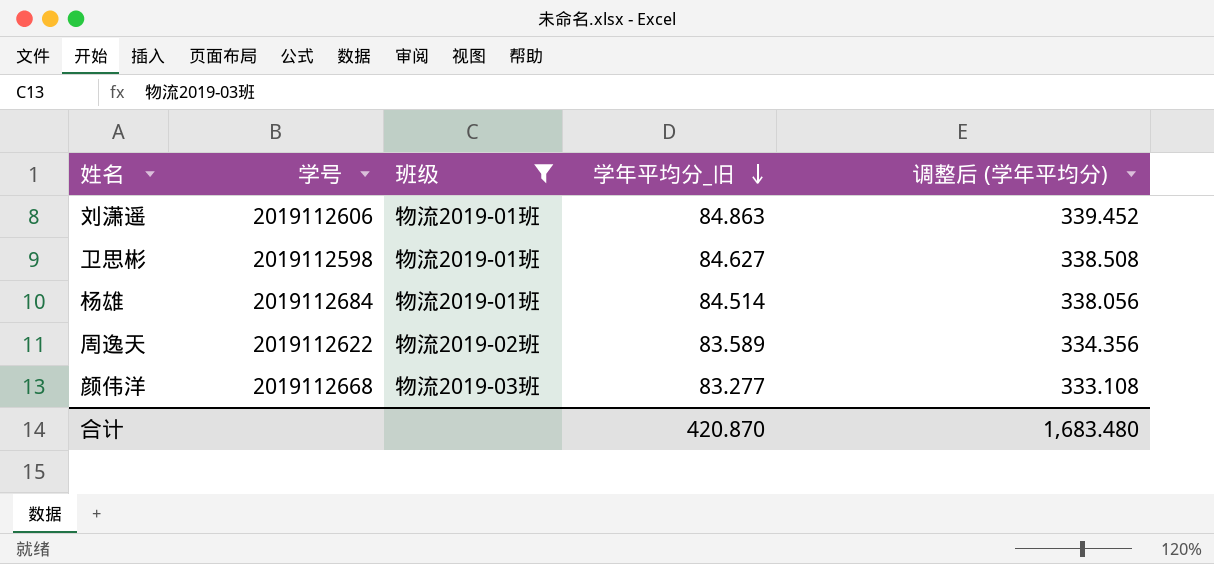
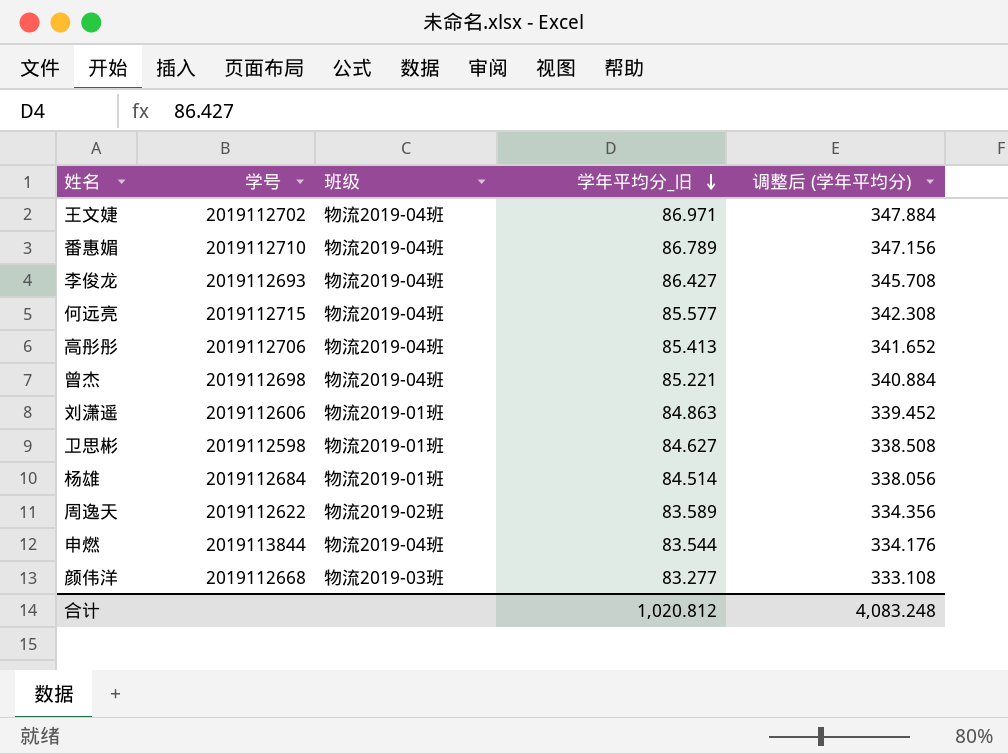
filter: 班级 != 物流2019-04班 -> none
合计 | 学年平均分_旧: 420.870 -> 1,020.812
合计 | 调整后 (学年平均分): 1,683.480 -> 4,083.248

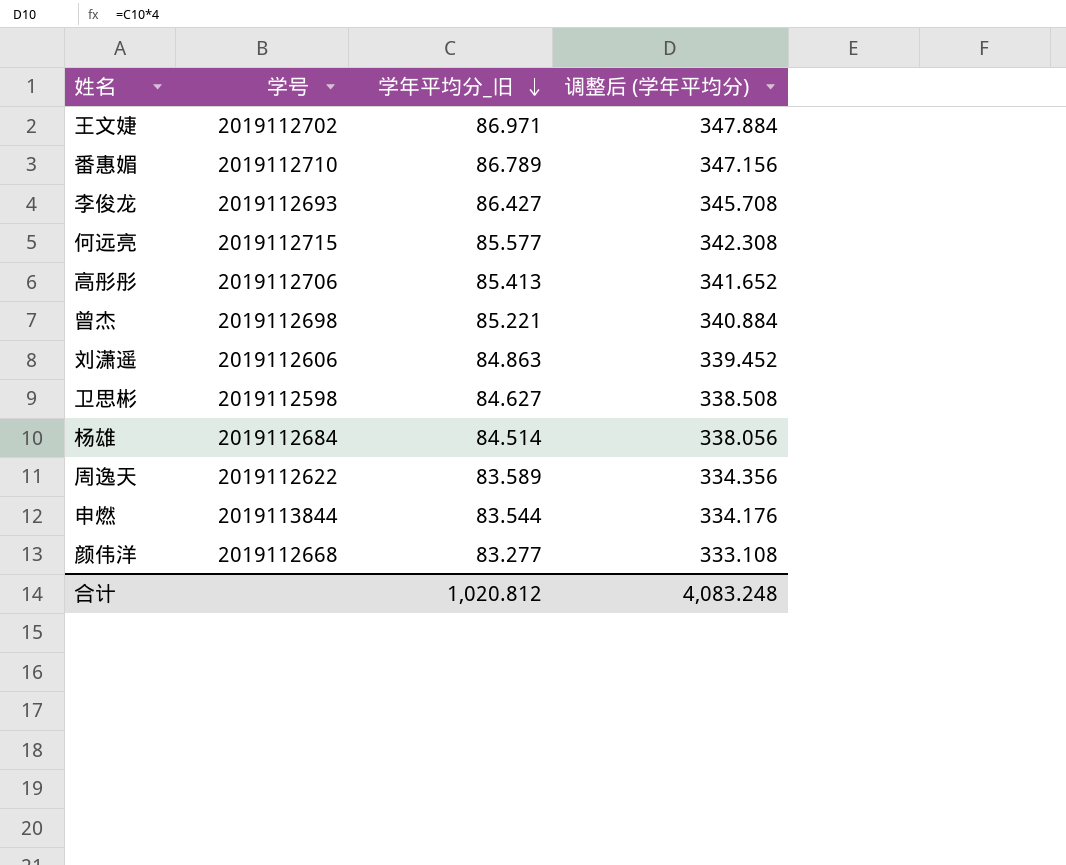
column 班级 | position: 3 -> none

